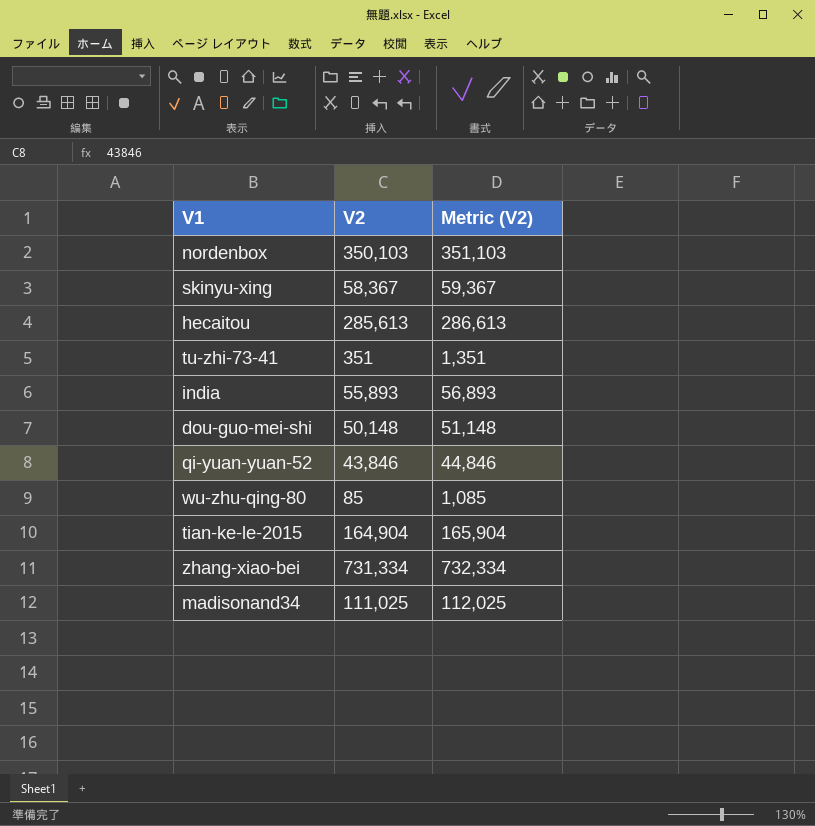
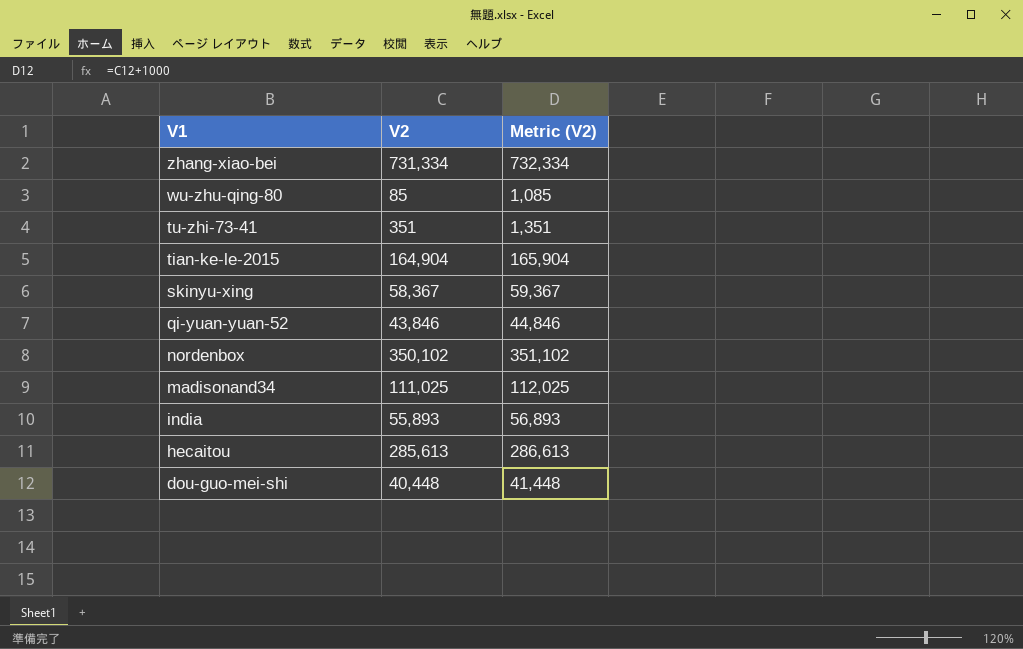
row order: none -> V1 descending
nordenbox | V2: 350,103 -> 350,102
nordenbox | Metric (V2): 351,103 -> 351,102
dou-guo-mei-shi | V2: 50,148 -> 40,448
dou-guo-mei-shi | Metric (V2): 51,148 -> 41,448

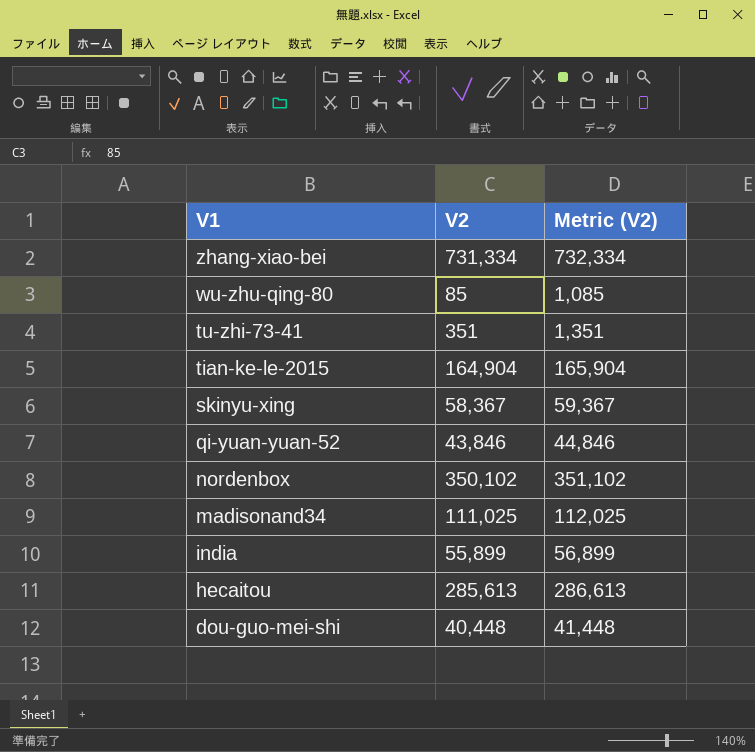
india | V2: 55,893 -> 55,899
india | Metric (V2): 56,893 -> 56,899

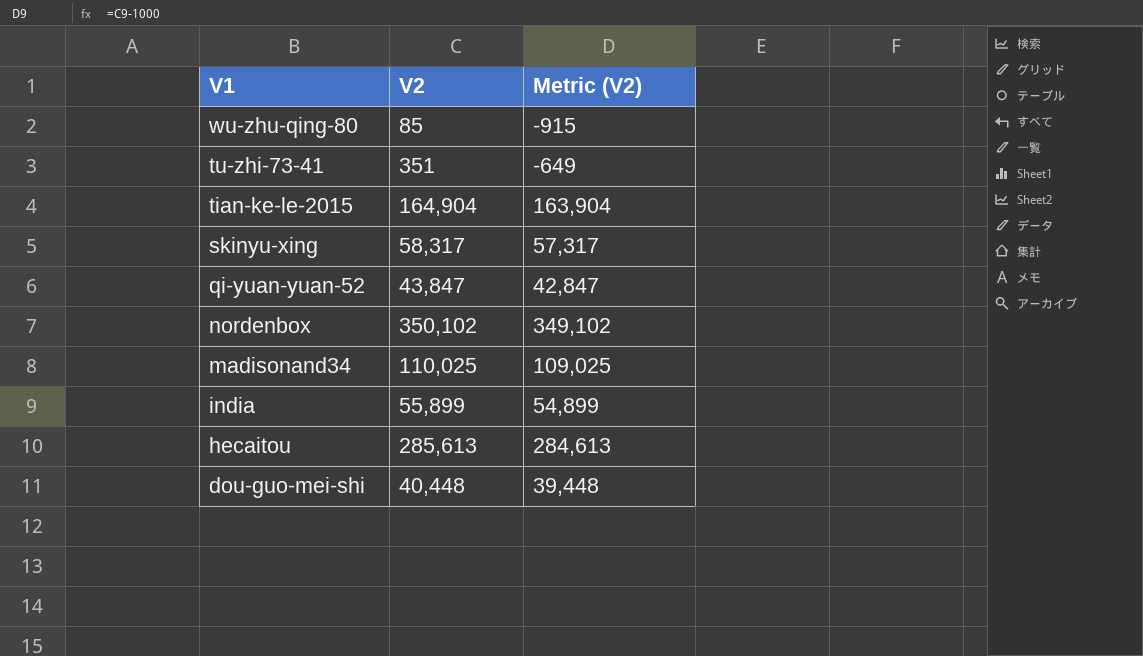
column Metric (V2) | formula: [V2] + 1000 -> [V2] - 1000
row zhang-xiao-bei: 731,334 | 732,334 -> none
skinyu-xing | V2: 58,367 -> 58,317
qi-yuan-yuan-52 | V2: 43,846 -> 43,847
madisonand34 | V2: 111,025 -> 110,025

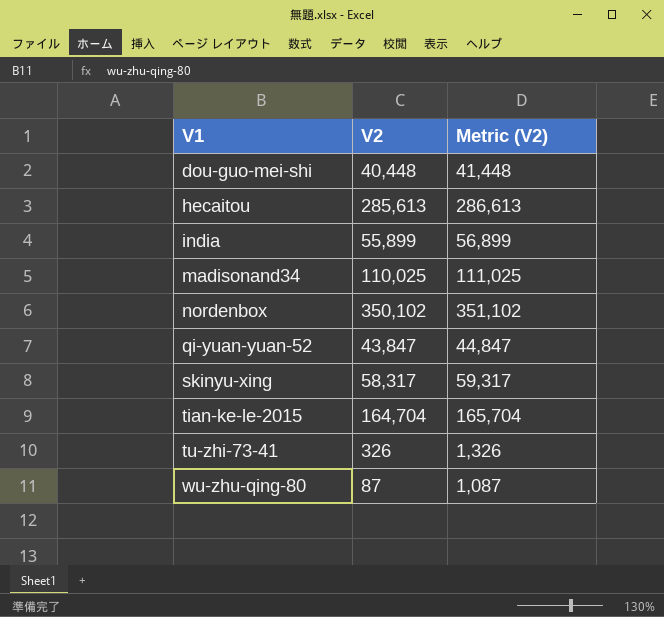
row order: V1 descending -> V1 ascending
column Metric (V2) | formula: [V2] - 1000 -> [V2] + 1000
tian-ke-le-2015 | V2: 164,904 -> 164,704
tu-zhi-73-41 | V2: 351 -> 326
wu-zhu-qing-80 | V2: 85 -> 87

